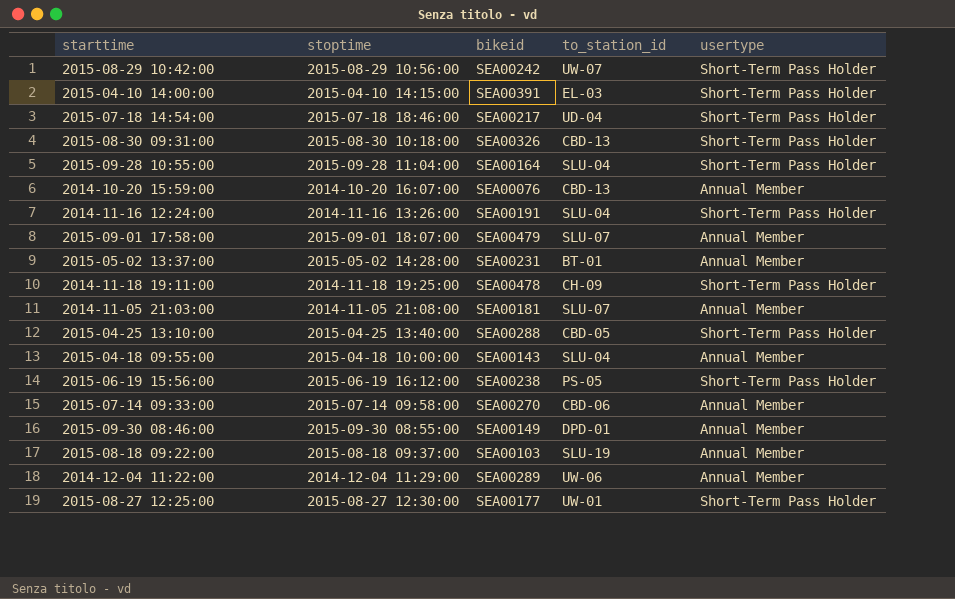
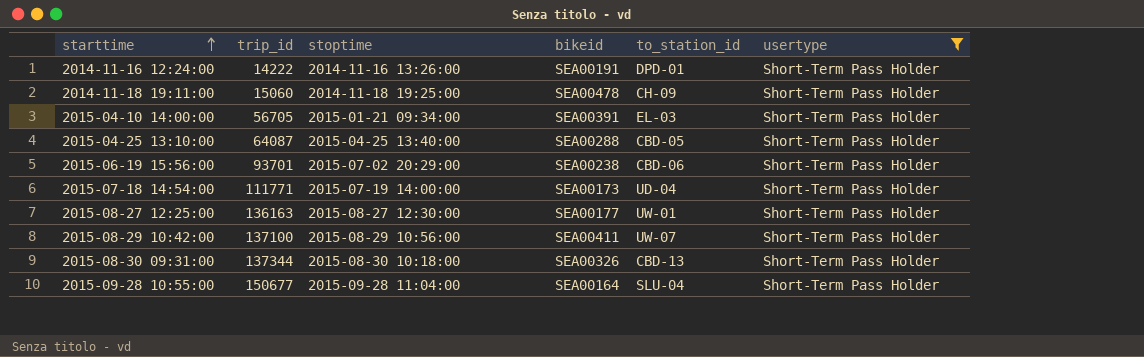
filter: none -> usertype = Short-Term Pass Holder
row order: none -> starttime ascending
column trip_id | position: none -> 2
2014-11-16 12:24:00 | to_station_id: SLU-04 -> DPD-01
2015-04-10 14:00:00 | stoptime: 2015-04-10 14:15:00 -> 2015-01-21 09:34:00
2015-06-19 15:56:00 | stoptime: 2015-06-19 16:12:00 -> 2015-07-02 20:29:00
2015-06-19 15:56:00 | to_station_id: PS-05 -> CBD-06
2015-07-18 14:54:00 | stoptime: 2015-07-18 18:46:00 -> 2015-07-19 14:00:00
2015-07-18 14:54:00 | bikeid: SEA00217 -> SEA00173
2015-08-29 10:42:00 | bikeid: SEA00242 -> SEA00411

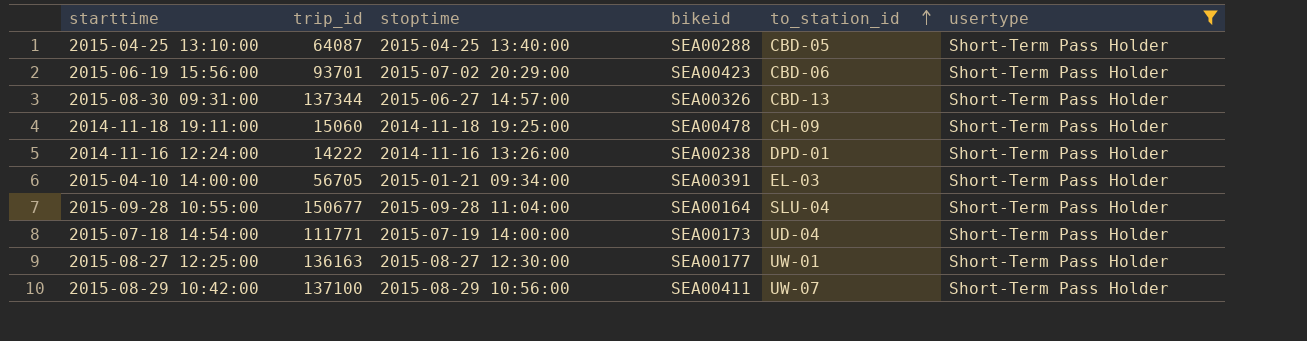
row order: starttime ascending -> to_station_id ascending
2015-06-19 15:56:00 | bikeid: SEA00238 -> SEA00423
2015-08-30 09:31:00 | stoptime: 2015-08-30 10:18:00 -> 2015-06-27 14:57:00
2014-11-16 12:24:00 | bikeid: SEA00191 -> SEA00238

